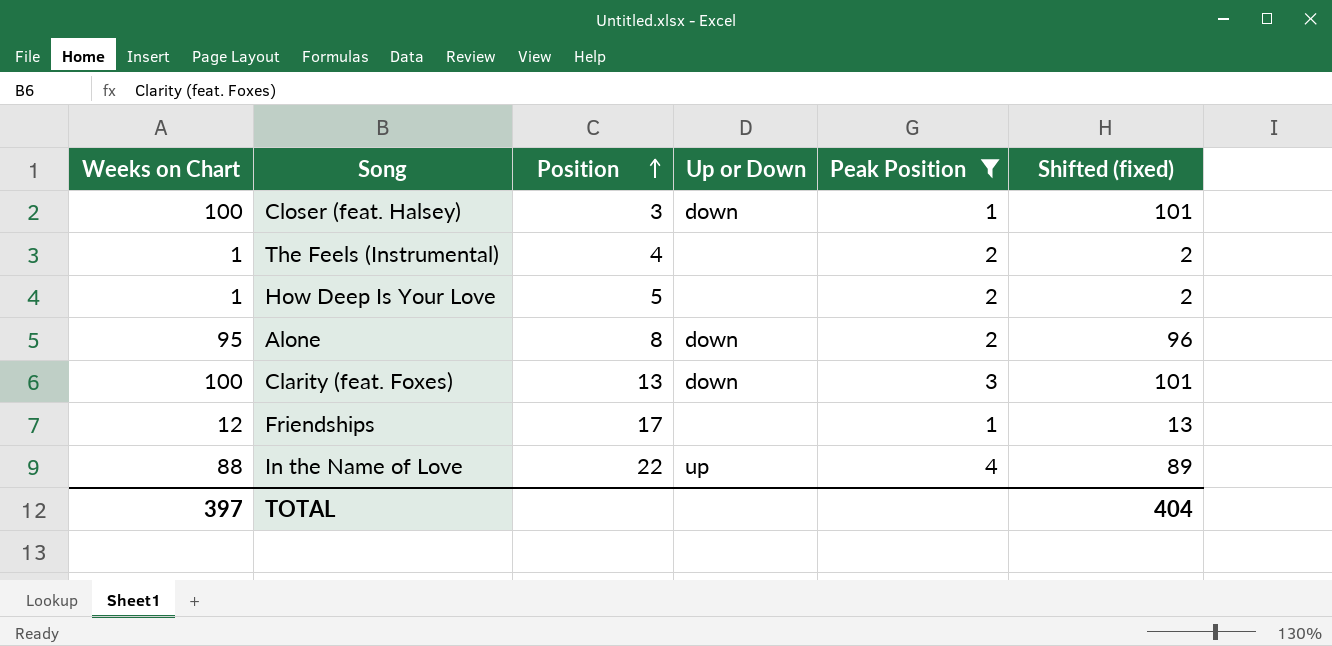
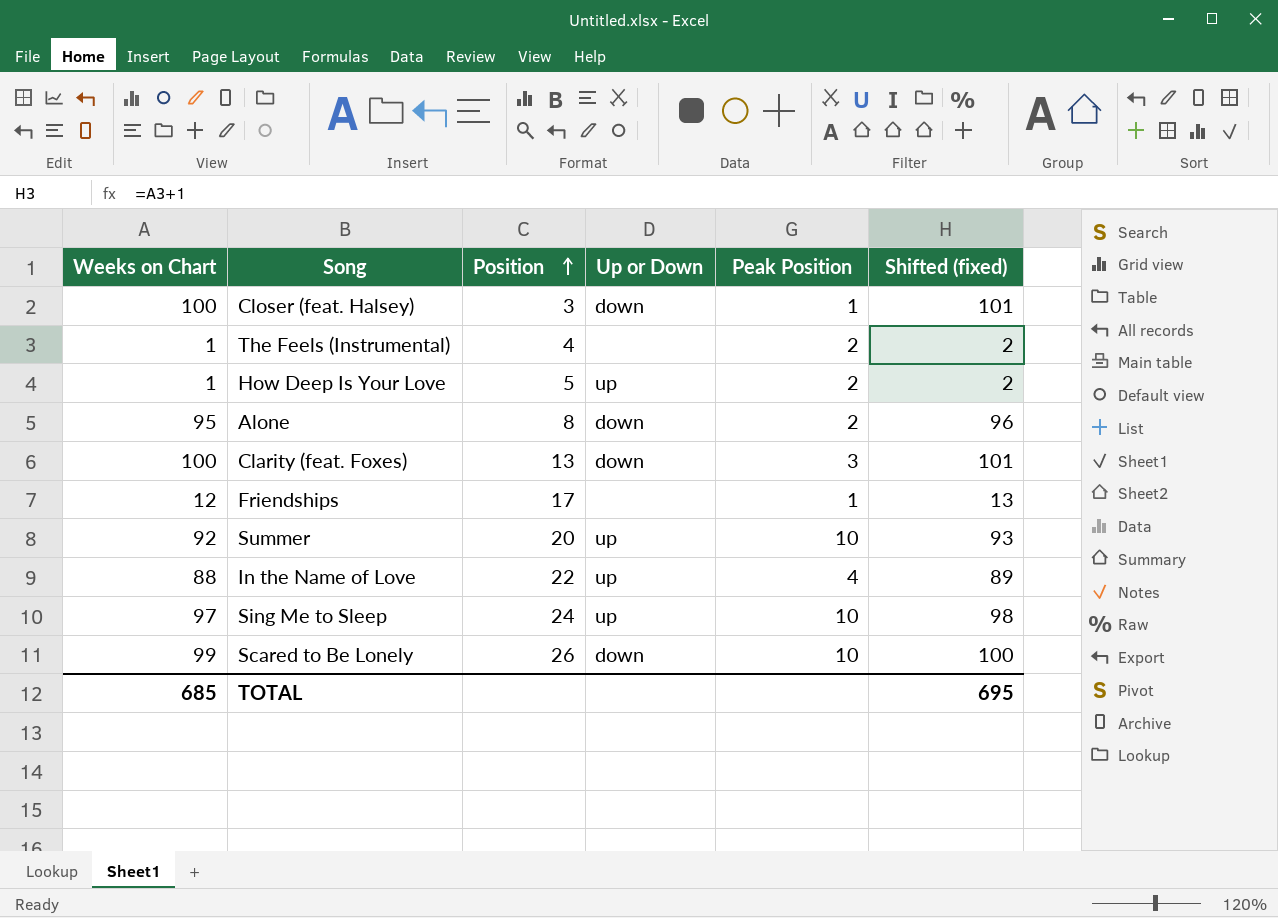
filter: Peak Position != 10 -> none
How Deep Is Your Love | Up or Down: none -> up
TOTAL | Weeks on Chart: 397 -> 685
TOTAL | Shifted (fixed): 404 -> 695

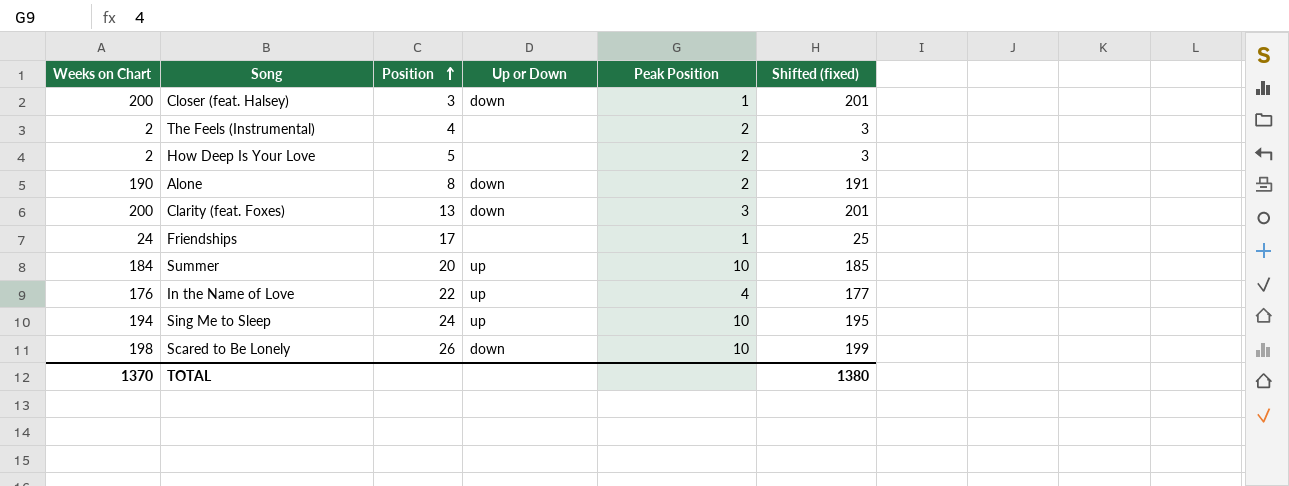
Closer (feat. Halsey) | Weeks on Chart: 100 -> 200
Closer (feat. Halsey) | Shifted (fixed): 101 -> 201
The Feels (Instrumental) | Weeks on Chart: 1 -> 2
The Feels (Instrumental) | Shifted (fixed): 2 -> 3
How Deep Is Your Love | Weeks on Chart: 1 -> 2
How Deep Is Your Love | Up or Down: up -> none
How Deep Is Your Love | Shifted (fixed): 2 -> 3
Alone | Weeks on Chart: 95 -> 190
Alone | Shifted (fixed): 96 -> 191
Clarity (feat. Foxes) | Weeks on Chart: 100 -> 200
Clarity (feat. Foxes) | Shifted (fixed): 101 -> 201
Friendships | Weeks on Chart: 12 -> 24
Friendships | Shifted (fixed): 13 -> 25
Summer | Weeks on Chart: 92 -> 184
Summer | Shifted (fixed): 93 -> 185
In the Name of Love | Weeks on Chart: 88 -> 176
In the Name of Love | Shifted (fixed): 89 -> 177
Sing Me to Sleep | Weeks on Chart: 97 -> 194
Sing Me to Sleep | Shifted (fixed): 98 -> 195
Scared to Be Lonely | Weeks on Chart: 99 -> 198
Scared to Be Lonely | Shifted (fixed): 100 -> 199
TOTAL | Weeks on Chart: 685 -> 1370
TOTAL | Shifted (fixed): 695 -> 1380

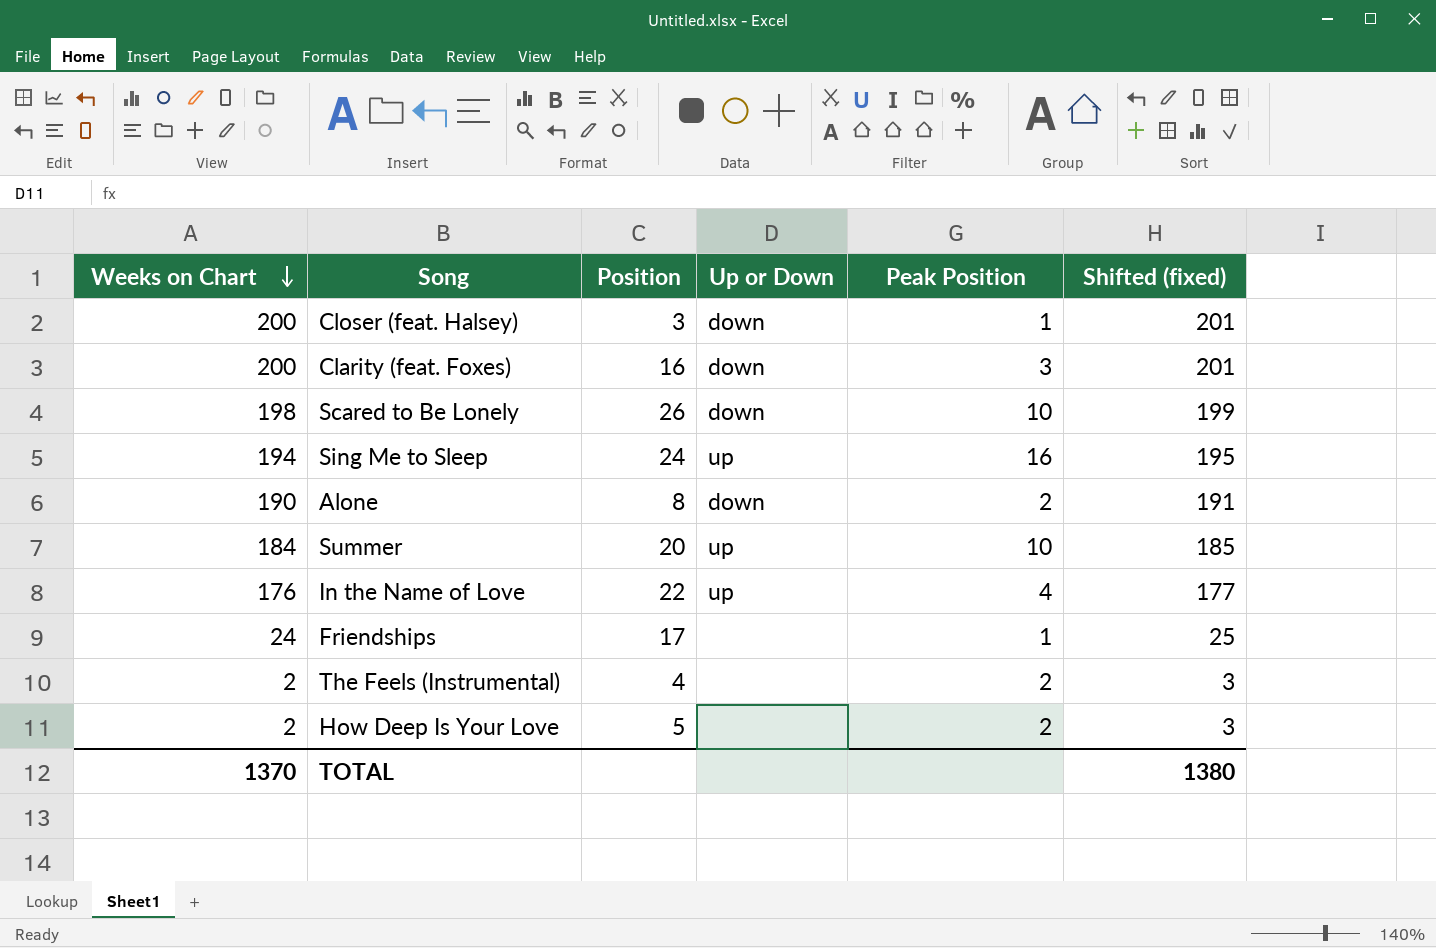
row order: Position ascending -> Weeks on Chart descending
Clarity (feat. Foxes) | Position: 13 -> 16
Sing Me to Sleep | Peak Position: 10 -> 16

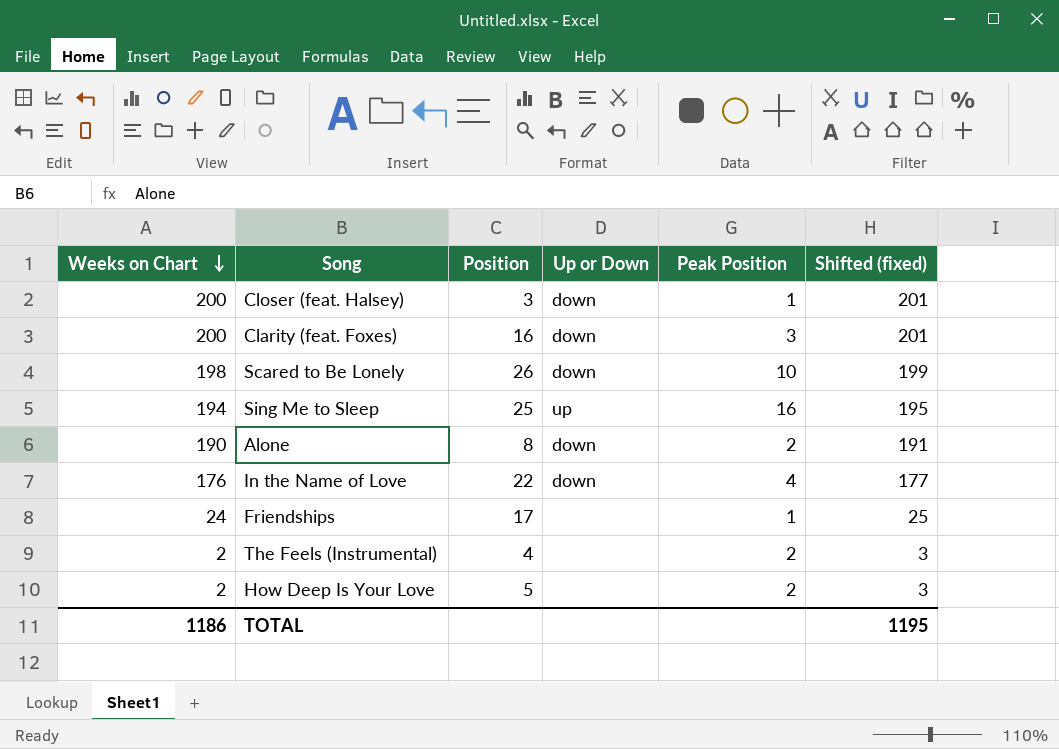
row Summer: 184 | 20 | up | 10 | 185 -> none
Sing Me to Sleep | Position: 24 -> 25
In the Name of Love | Up or Down: up -> down
TOTAL | Weeks on Chart: 1370 -> 1186
TOTAL | Shifted (fixed): 1380 -> 1195

